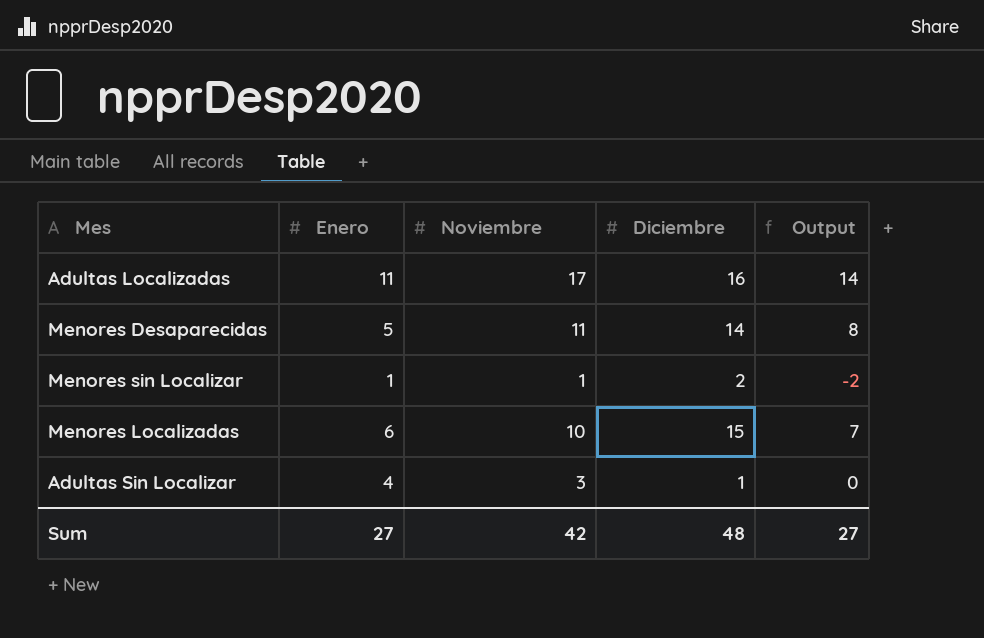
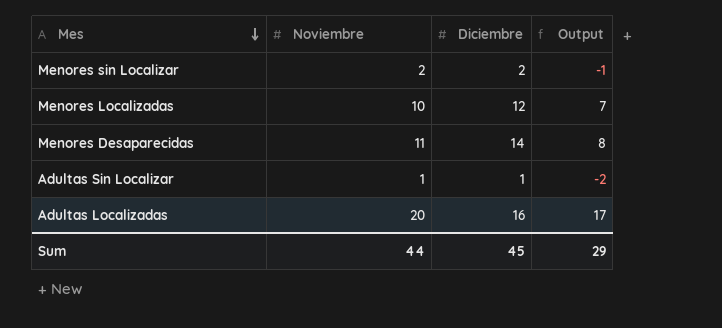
row order: none -> Mes descending
column Enero | position: 2 -> none
Menores sin Localizar | Noviembre: 1 -> 2
Menores sin Localizar | Output: -2 -> -1
Menores Localizadas | Diciembre: 15 -> 12
Adultas Sin Localizar | Noviembre: 3 -> 1
Adultas Sin Localizar | Output: 0 -> -2
Adultas Localizadas | Noviembre: 17 -> 20
Adultas Localizadas | Output: 14 -> 17
Sum | Noviembre: 42 -> 44
Sum | Diciembre: 48 -> 45
Sum | Output: 27 -> 29

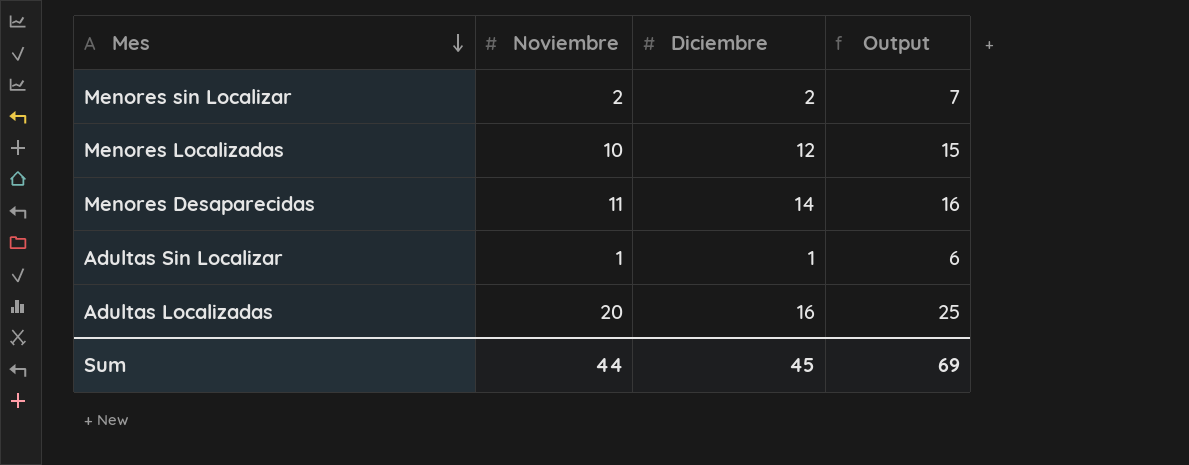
column Output | formula: [Noviembre] - 3 -> [Noviembre] + 5
Sum | Output: 29 -> 69

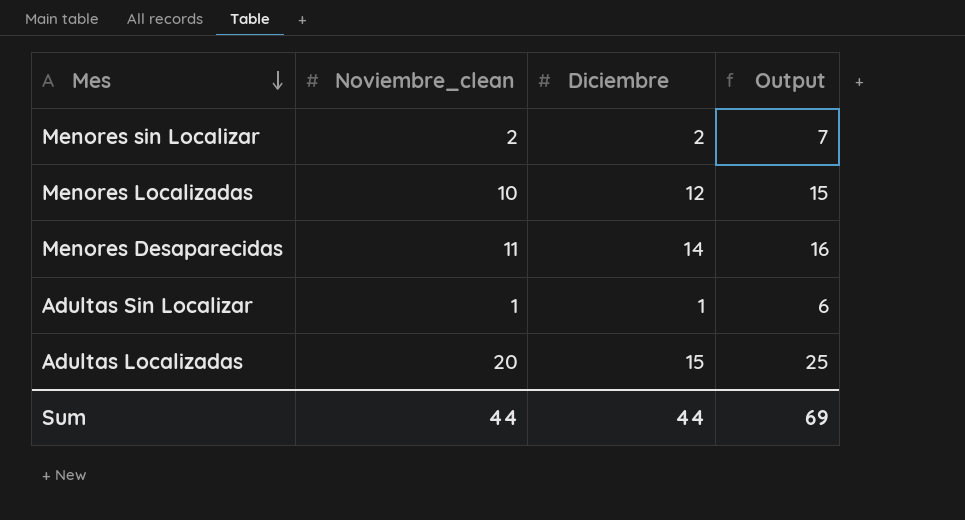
column name: Noviembre -> Noviembre_clean
Adultas Localizadas | Diciembre: 16 -> 15
Sum | Diciembre: 45 -> 44

